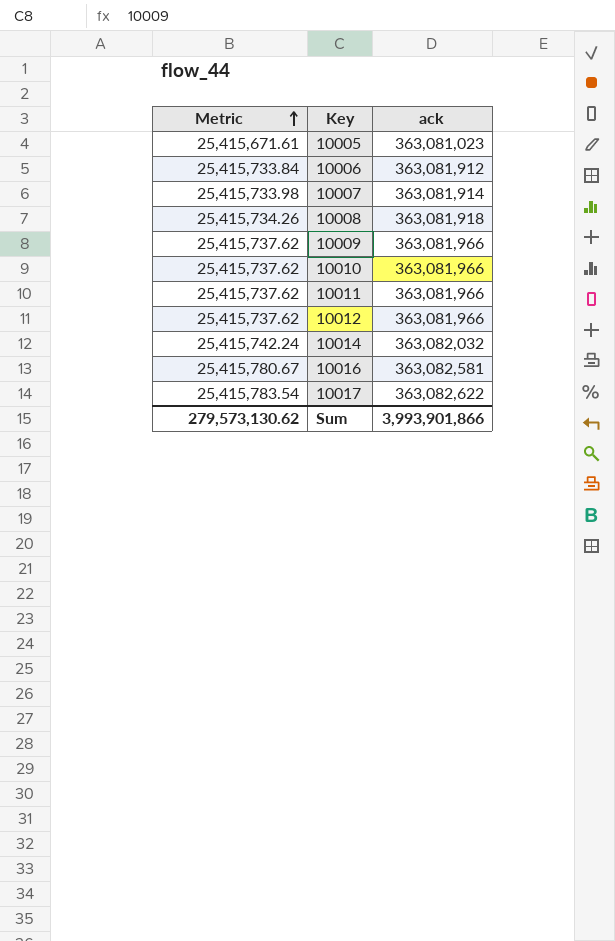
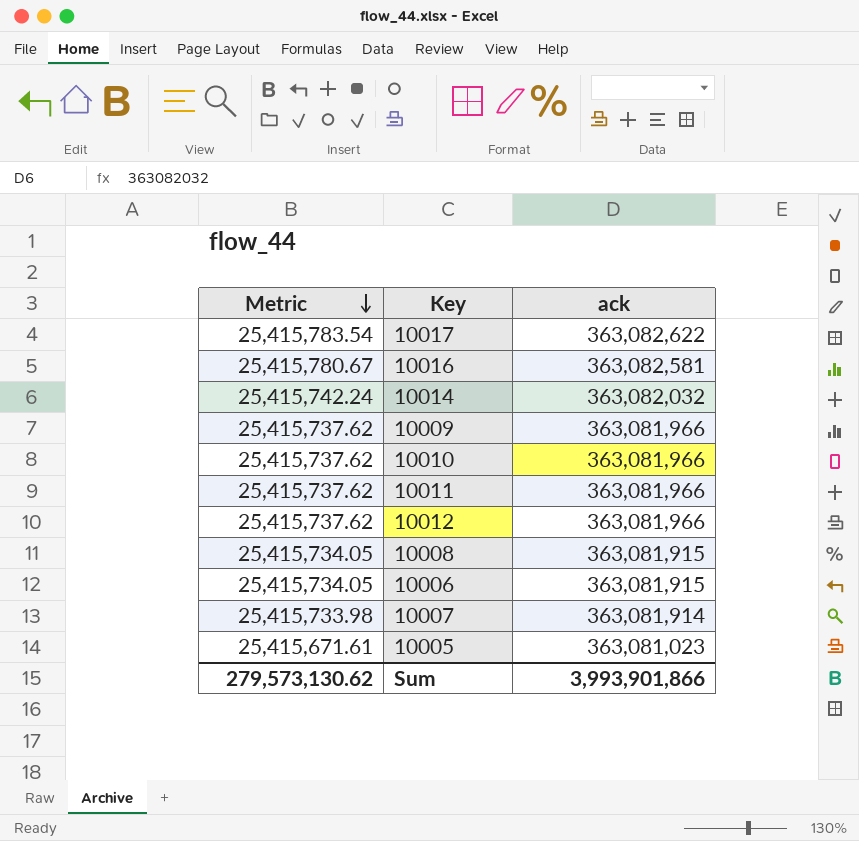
row order: Metric ascending -> Metric descending
10008 | Metric: 25,415,734.26 -> 25,415,734.05
10008 | ack: 363,081,918 -> 363,081,915
10006 | Metric: 25,415,733.84 -> 25,415,734.05
10006 | ack: 363,081,912 -> 363,081,915

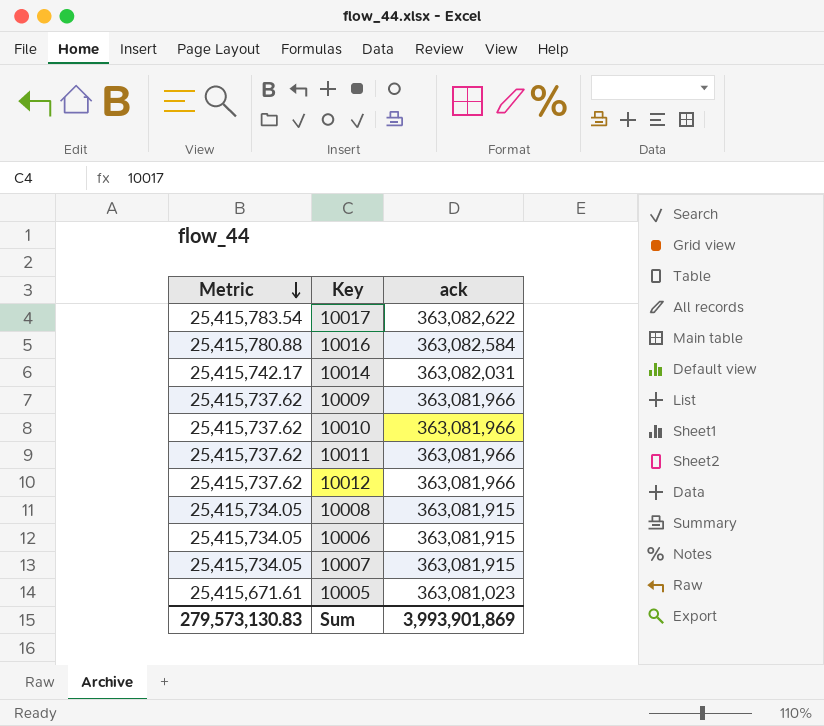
10016 | Metric: 25,415,780.67 -> 25,415,780.88
10016 | ack: 363,082,581 -> 363,082,584
10014 | Metric: 25,415,742.24 -> 25,415,742.17
10014 | ack: 363,082,032 -> 363,082,031
10007 | Metric: 25,415,733.98 -> 25,415,734.05
10007 | ack: 363,081,914 -> 363,081,915
Sum | Metric: 279,573,130.62 -> 279,573,130.83
Sum | ack: 3,993,901,866 -> 3,993,901,869

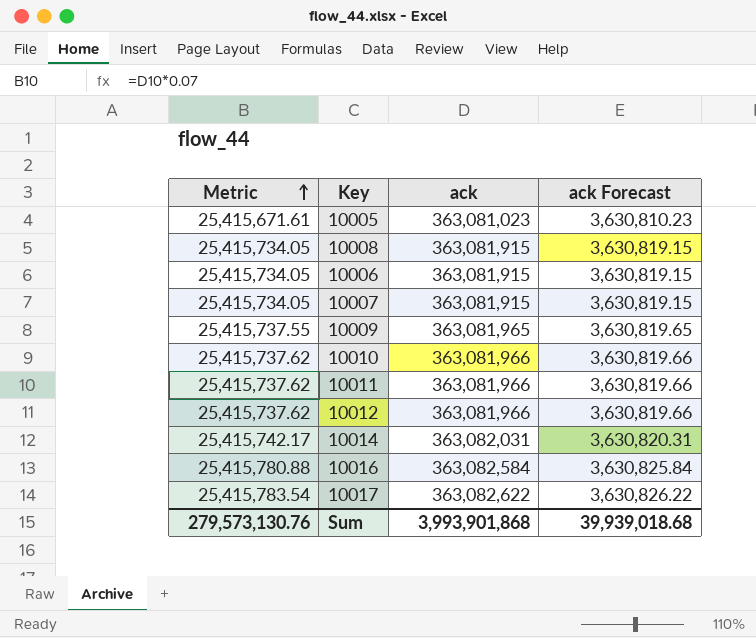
row order: Metric descending -> Metric ascending
column ack Forecast | formula: none -> [ack] * 0.01
10009 | Metric: 25,415,737.62 -> 25,415,737.55
10009 | ack: 363,081,966 -> 363,081,965
Sum | Metric: 279,573,130.83 -> 279,573,130.76
Sum | ack: 3,993,901,869 -> 3,993,901,868

